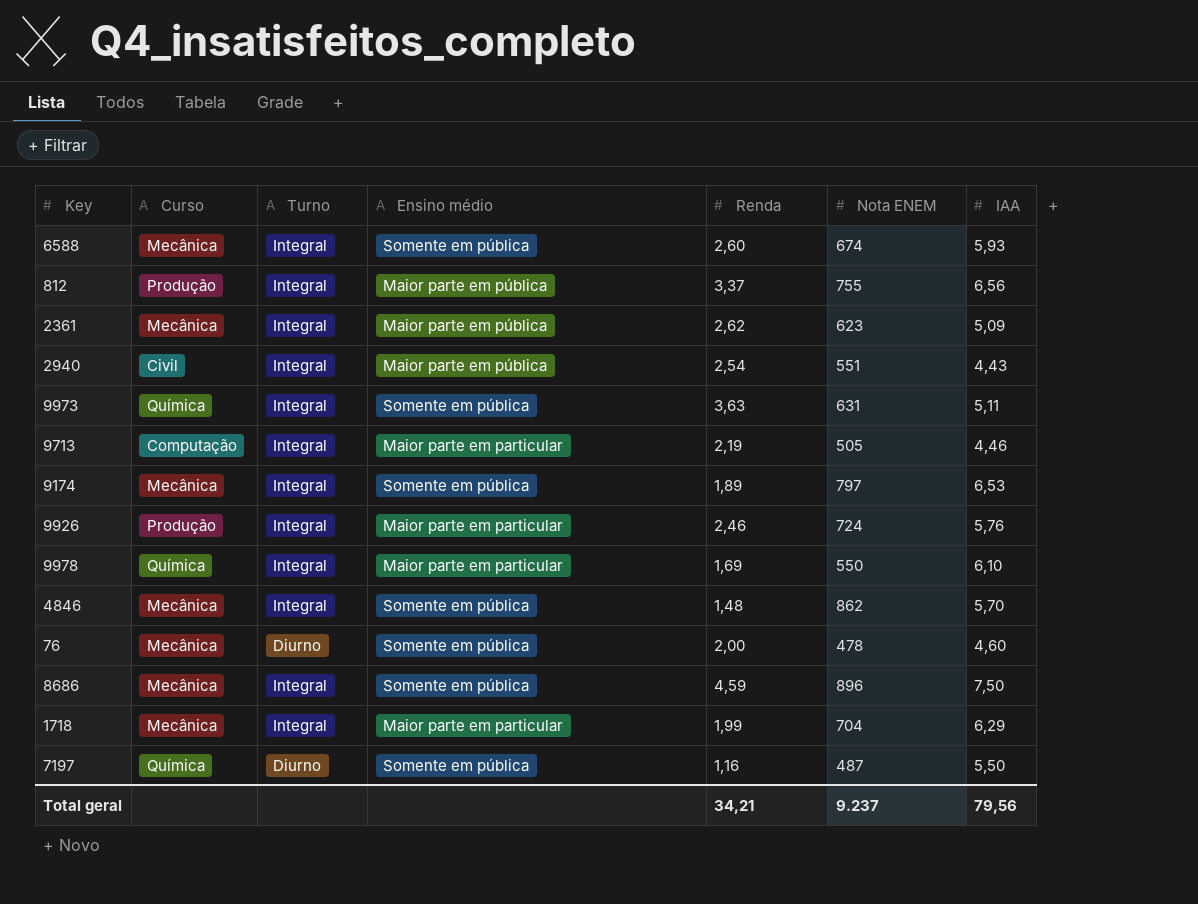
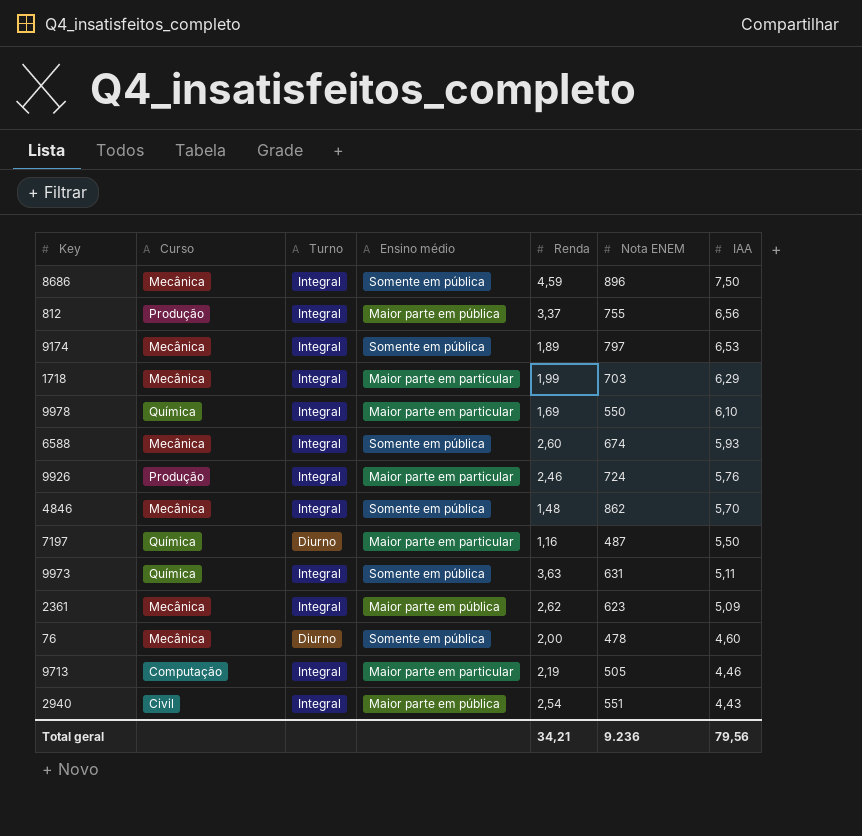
row order: none -> IAA descending
1718 | Nota ENEM: 704 -> 703
7197 | Ensino médio: Somente em pública -> Maior parte em particular
Total geral | Nota ENEM: 9.237 -> 9.236

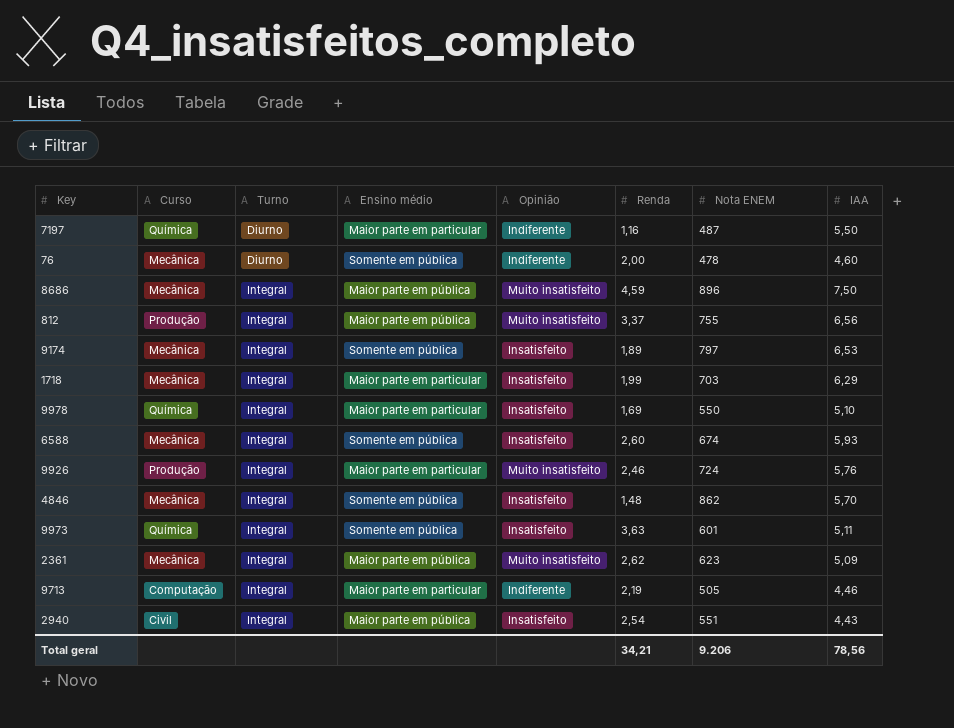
row order: IAA descending -> Turno ascending
column Opinião | position: none -> 5
8686 | Ensino médio: Somente em pública -> Maior parte em pública
9978 | IAA: 6,10 -> 5,10
9973 | Nota ENEM: 631 -> 601
Total geral | Nota ENEM: 9.236 -> 9.206
Total geral | IAA: 79,56 -> 78,56

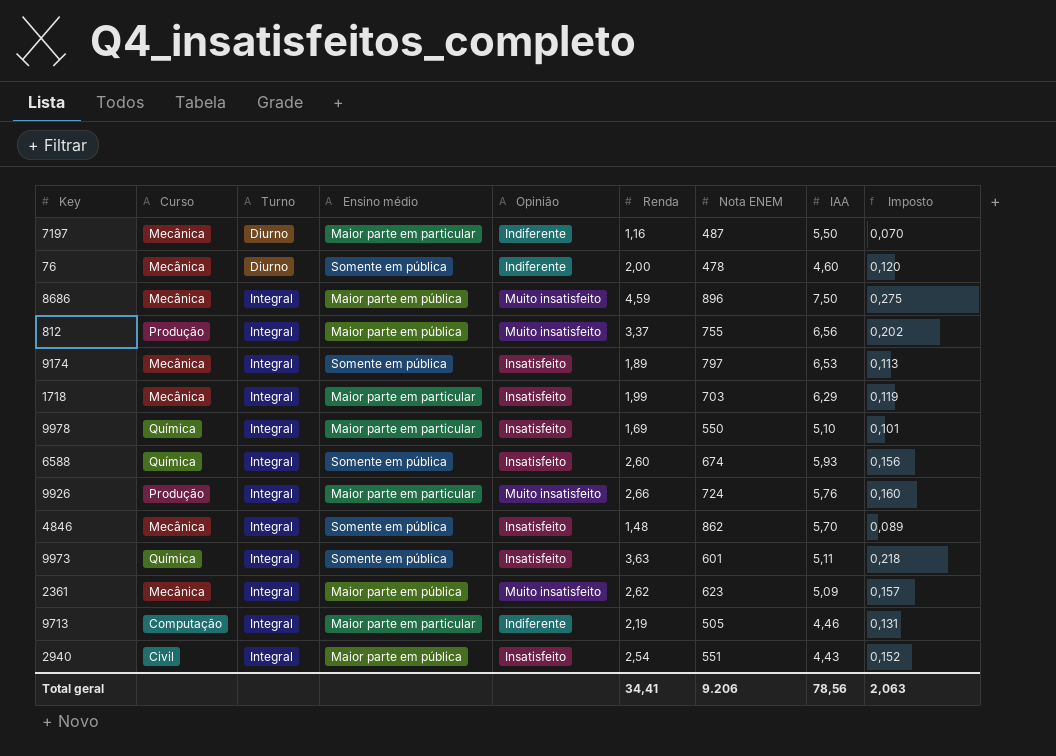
column Imposto | formula: none -> [Renda] * 0,06
7197 | Curso: Química -> Mecânica
6588 | Curso: Mecânica -> Química
9926 | Renda: 2,46 -> 2,66
Total geral | Renda: 34,21 -> 34,41

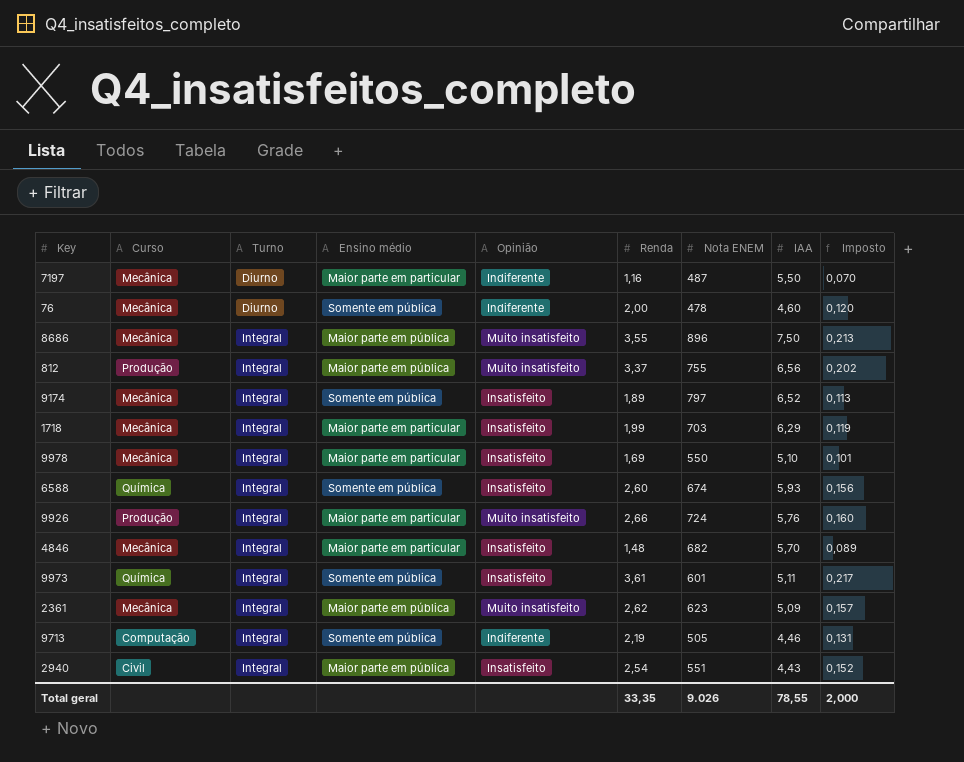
8686 | Renda: 4,59 -> 3,55
8686 | Imposto: 0,275 -> 0,213
9174 | IAA: 6,53 -> 6,52
9978 | Curso: Química -> Mecânica
4846 | Ensino médio: Somente em pública -> Maior parte em particular
4846 | Nota ENEM: 862 -> 682
9973 | Renda: 3,63 -> 3,61
9973 | Imposto: 0,218 -> 0,217
9713 | Ensino médio: Maior parte em particular -> Somente em pública
Total geral | Renda: 34,41 -> 33,35
Total geral | Nota ENEM: 9.206 -> 9.026
Total geral | IAA: 78,56 -> 78,55
Total geral | Imposto: 2,063 -> 2,000

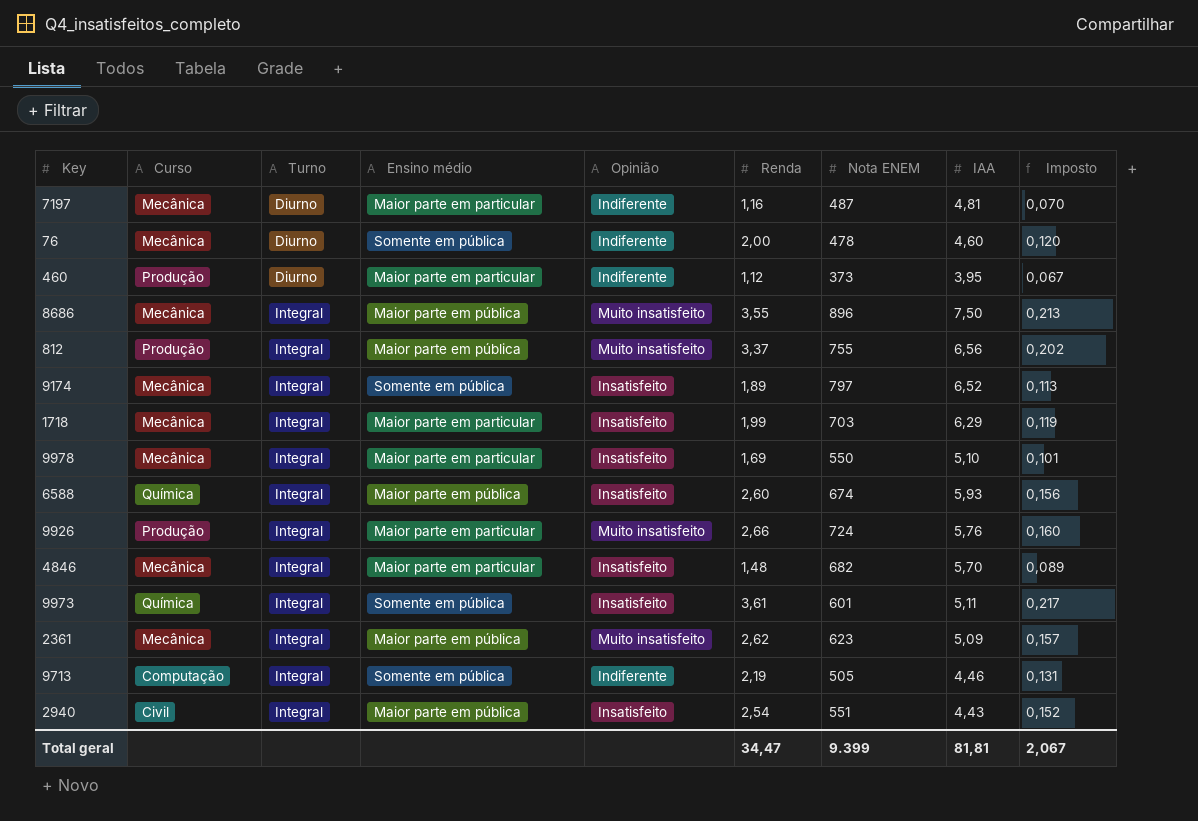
7197 | IAA: 5,50 -> 4,81
row 460: none -> Produção | Diurno | Maior parte em particular | Indiferente | 1,12 | 373 | 3,95 | 0,067
6588 | Ensino médio: Somente em pública -> Maior parte em pública
Total geral | Renda: 33,35 -> 34,47
Total geral | Nota ENEM: 9.026 -> 9.399
Total geral | IAA: 78,55 -> 81,81
Total geral | Imposto: 2,000 -> 2,067

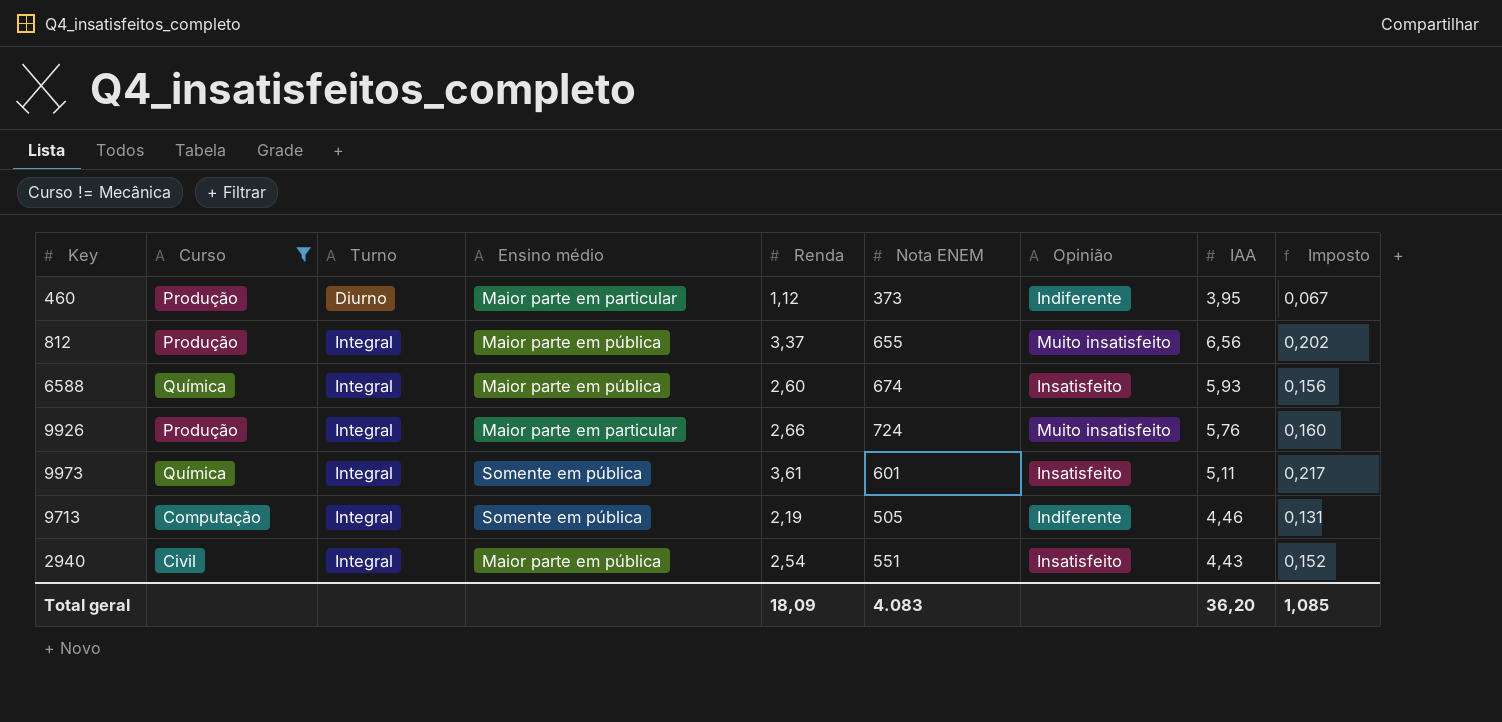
filter: none -> Curso != Mecânica
column Opinião | position: 5 -> 7
812 | Nota ENEM: 755 -> 655
Total geral | Renda: 34,47 -> 18,09
Total geral | Nota ENEM: 9.399 -> 4.083
Total geral | IAA: 81,81 -> 36,20
Total geral | Imposto: 2,067 -> 1,085

